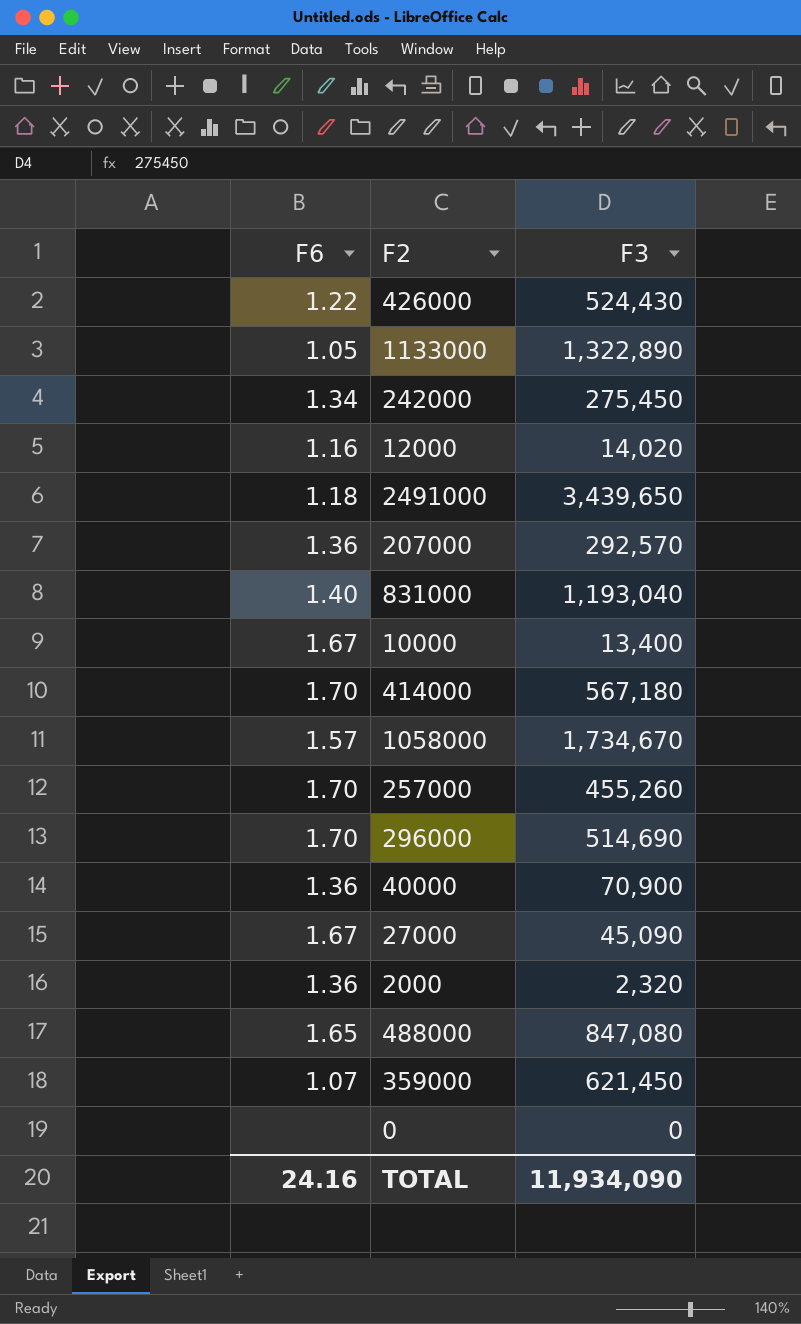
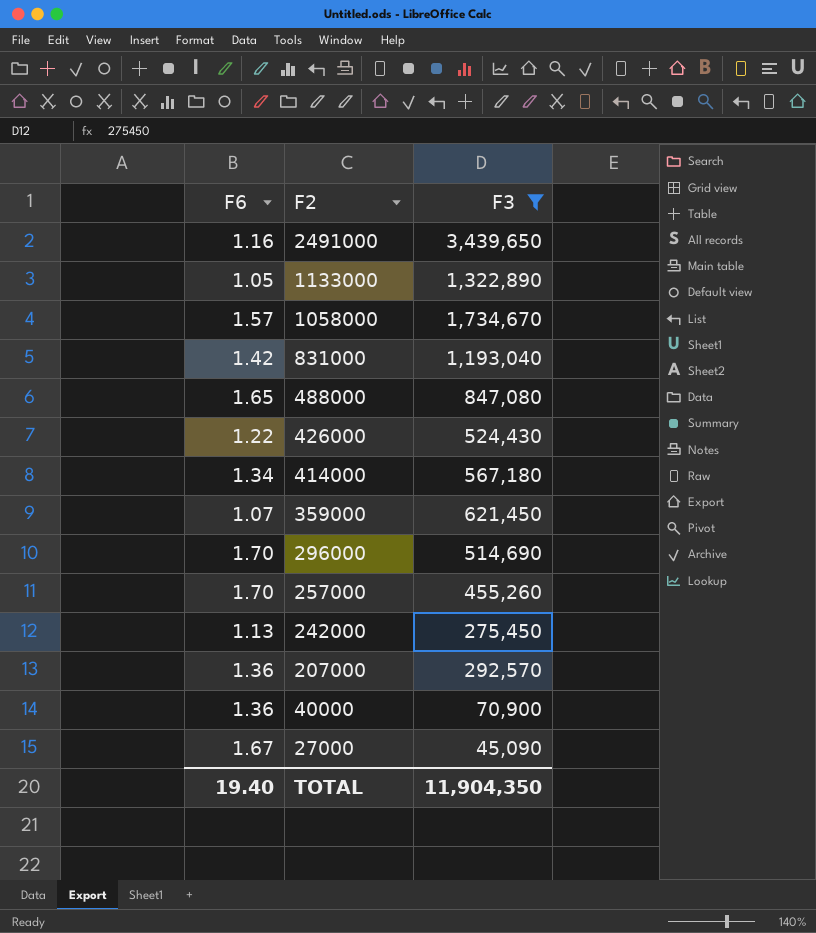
filter: none -> F3 >= 45,090
row order: none -> F2 descending
2491000 | F6: 1.18 -> 1.16
831000 | F6: 1.40 -> 1.42
414000 | F6: 1.70 -> 1.34
242000 | F6: 1.34 -> 1.13
TOTAL | F6: 24.16 -> 19.40
TOTAL | F3: 11,934,090 -> 11,904,350

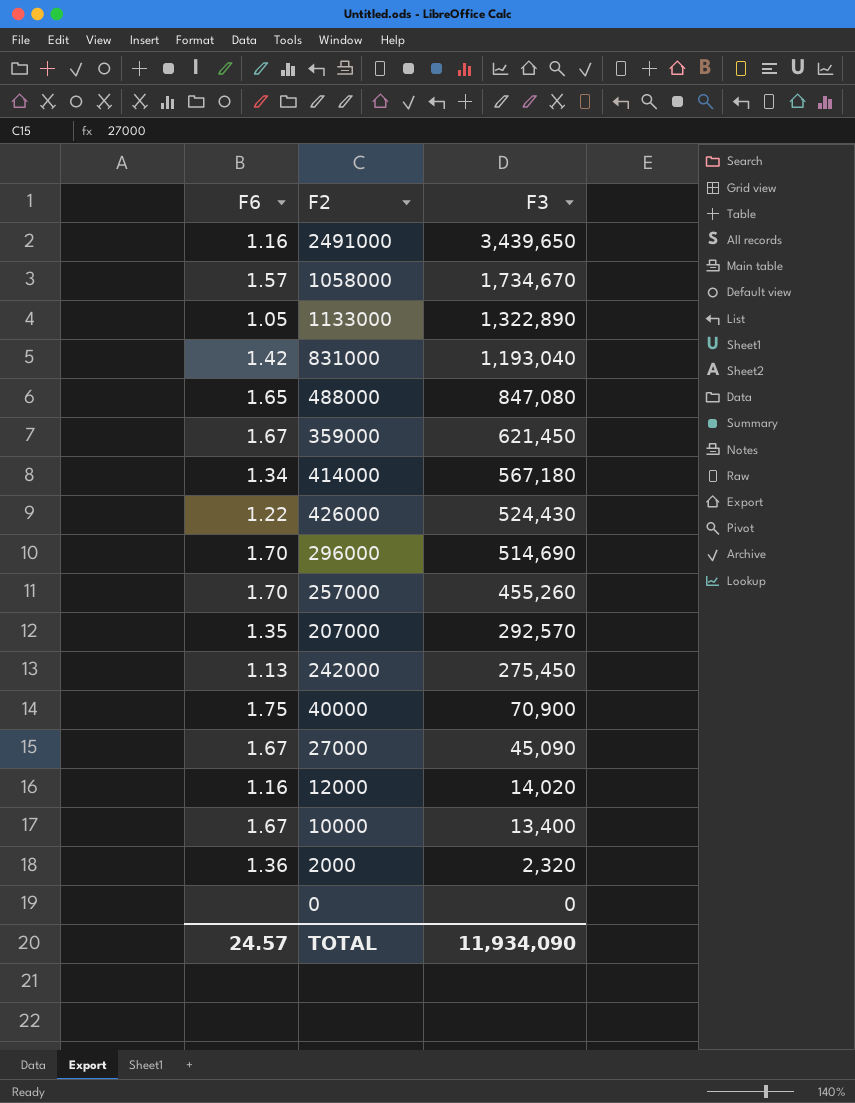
filter: F3 >= 45,090 -> none
row order: F2 descending -> F3 descending
359000 | F6: 1.07 -> 1.67
207000 | F6: 1.36 -> 1.35
40000 | F6: 1.36 -> 1.75
TOTAL | F6: 19.40 -> 24.57
TOTAL | F3: 11,904,350 -> 11,934,090

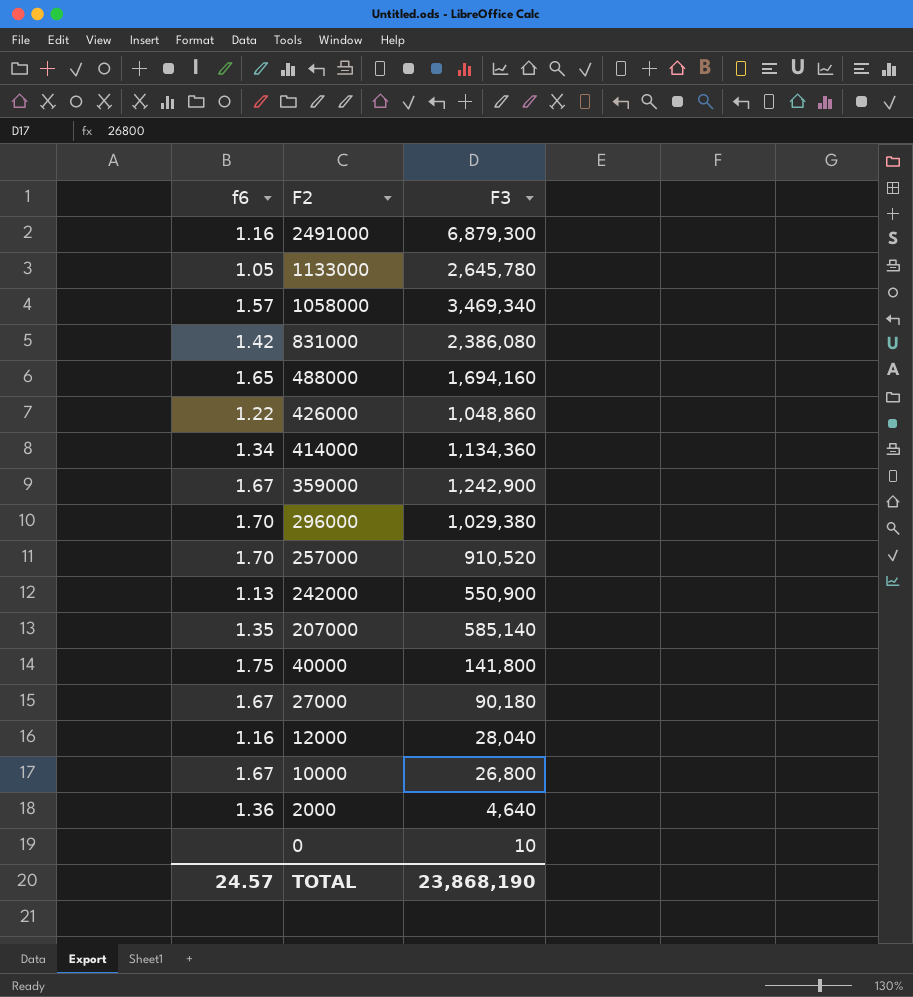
row order: F3 descending -> F2 descending
column name: F6 -> f6
2491000 | F3: 3,439,650 -> 6,879,300
1133000 | F3: 1,322,890 -> 2,645,780
1058000 | F3: 1,734,670 -> 3,469,340
831000 | F3: 1,193,040 -> 2,386,080
488000 | F3: 847,080 -> 1,694,160
426000 | F3: 524,430 -> 1,048,860
414000 | F3: 567,180 -> 1,134,360
359000 | F3: 621,450 -> 1,242,900
296000 | F3: 514,690 -> 1,029,380
257000 | F3: 455,260 -> 910,520
242000 | F3: 275,450 -> 550,900
207000 | F3: 292,570 -> 585,140
40000 | F3: 70,900 -> 141,800
27000 | F3: 45,090 -> 90,180
12000 | F3: 14,020 -> 28,040
10000 | F3: 13,400 -> 26,800
2000 | F3: 2,320 -> 4,640
0 | F3: 0 -> 10
TOTAL | F3: 11,934,090 -> 23,868,190

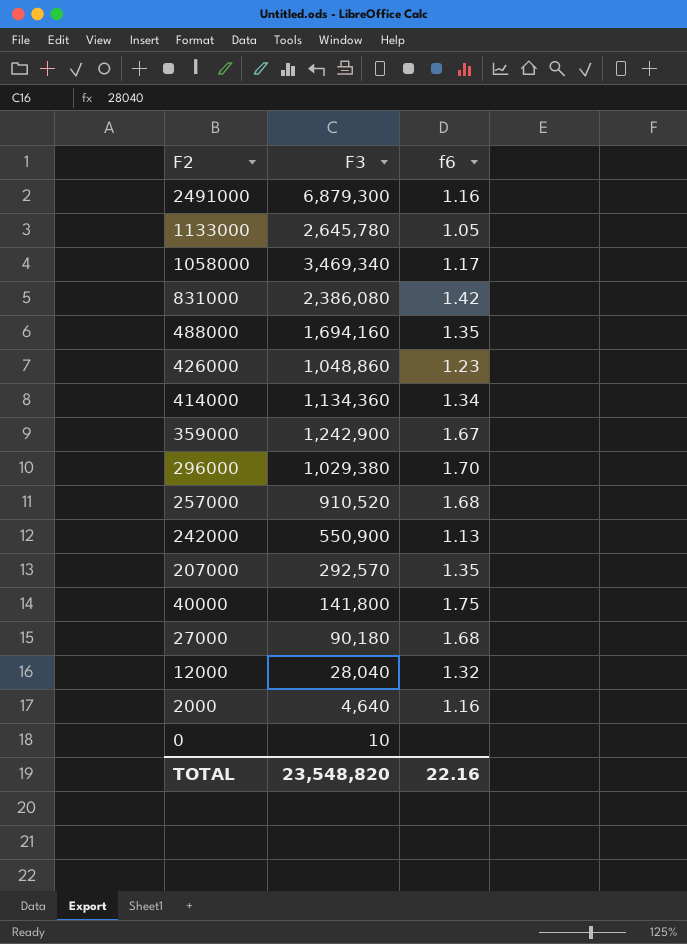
column f6 | position: 1 -> 3
row 10000: 1.67 | 26,800 -> none
1058000 | f6: 1.57 -> 1.17
488000 | f6: 1.65 -> 1.35
426000 | f6: 1.22 -> 1.23
257000 | f6: 1.70 -> 1.68
207000 | F3: 585,140 -> 292,570
27000 | f6: 1.67 -> 1.68
12000 | f6: 1.16 -> 1.32
2000 | f6: 1.36 -> 1.16
TOTAL | F3: 23,868,190 -> 23,548,820
TOTAL | f6: 24.57 -> 22.16

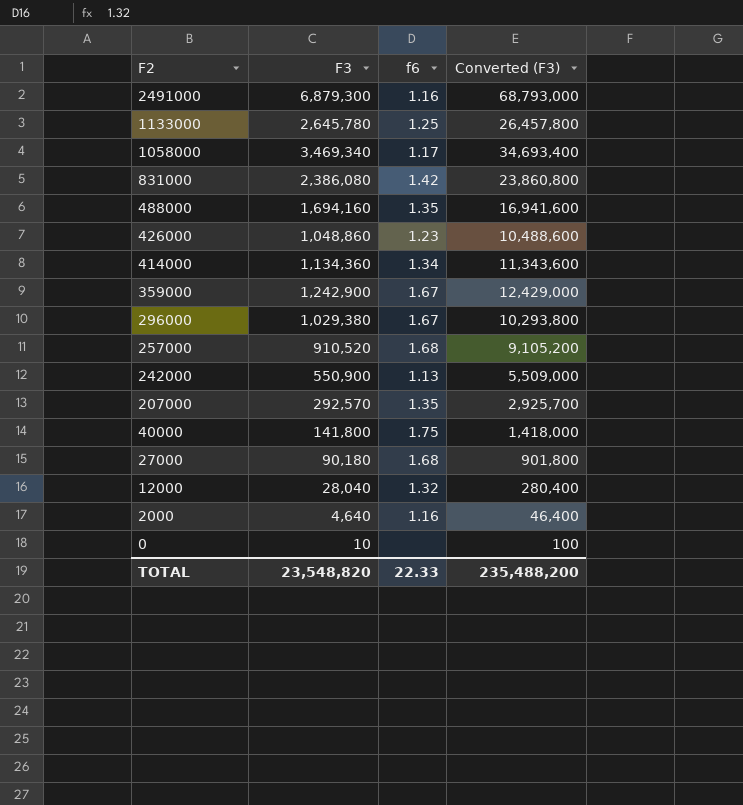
column Converted (F3) | formula: none -> [F3] * 10
1133000 | f6: 1.05 -> 1.25
296000 | f6: 1.70 -> 1.67
TOTAL | f6: 22.16 -> 22.33

